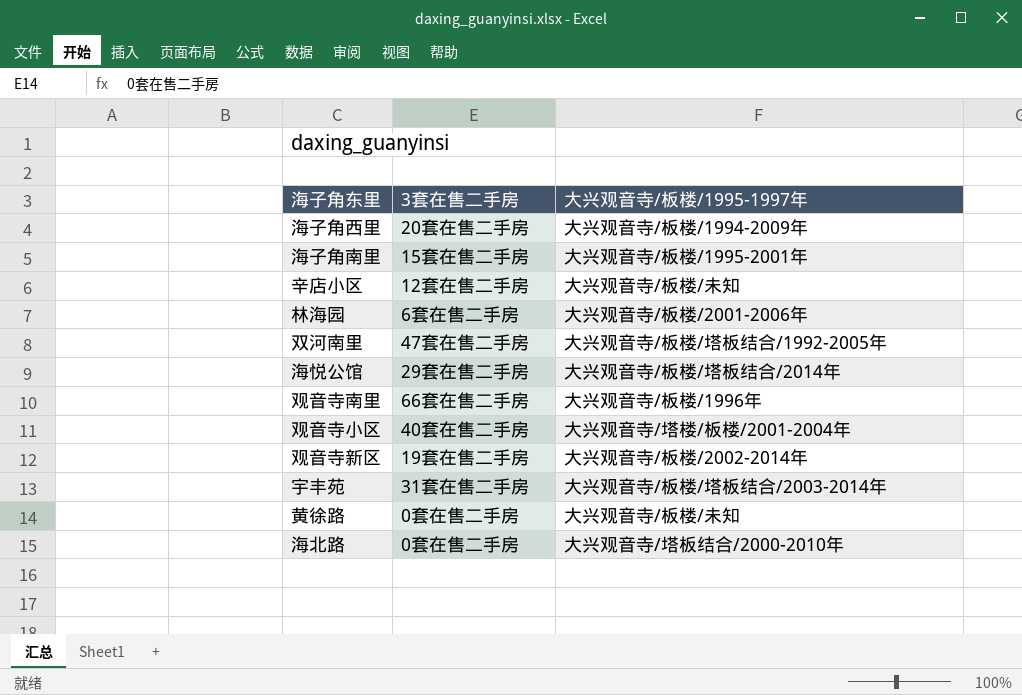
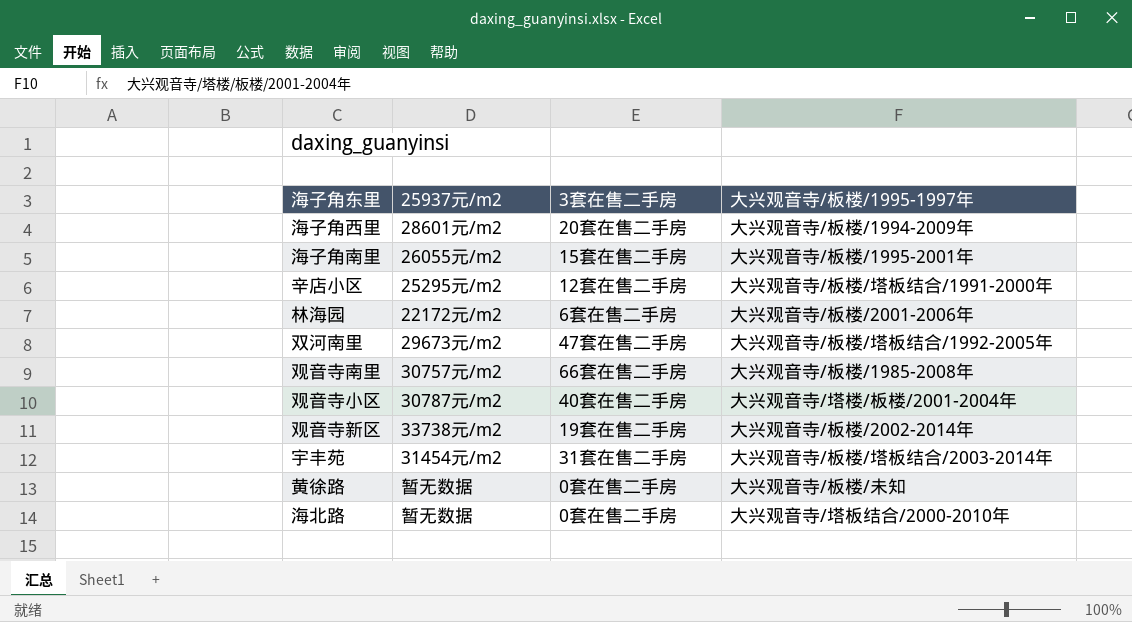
column 25937元/m2 | position: none -> 2
row 海悦公馆: 29套在售二手房 | 大兴观音寺/板楼/塔板结合/2014年 -> none
辛店小区 | 大兴观音寺/板楼/1995-1997年: 大兴观音寺/板楼/未知 -> 大兴观音寺/板楼/塔板结合/1991-2000年
观音寺南里 | 大兴观音寺/板楼/1995-1997年: 大兴观音寺/板楼/1996年 -> 大兴观音寺/板楼/1985-2008年

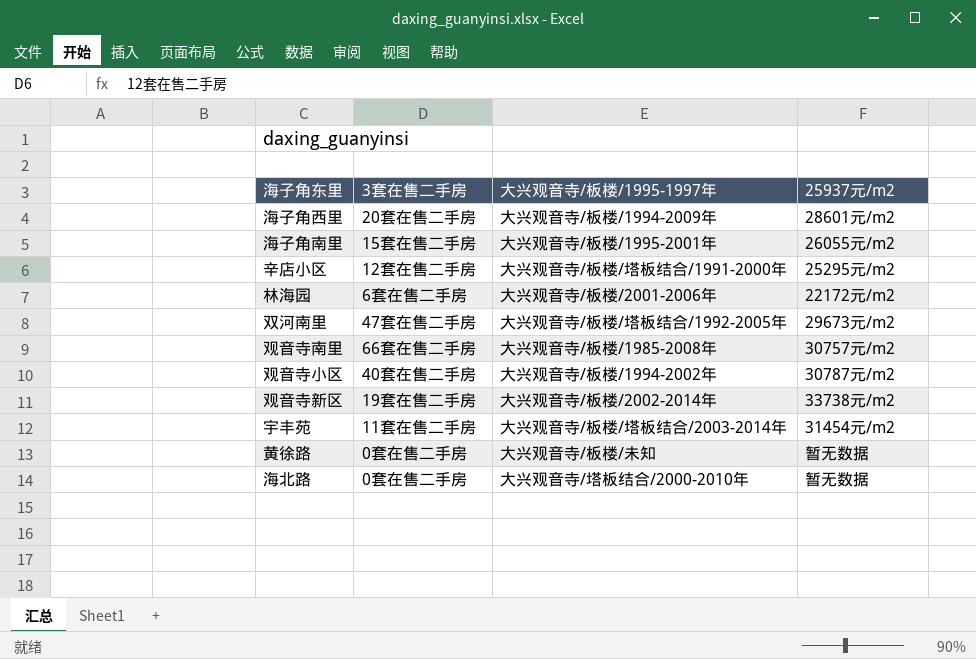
column 25937元/m2 | position: 2 -> 4
观音寺小区 | 大兴观音寺/板楼/1995-1997年: 大兴观音寺/塔楼/板楼/2001-2004年 -> 大兴观音寺/板楼/1994-2002年
宇丰苑 | 3套在售二手房: 31套在售二手房 -> 11套在售二手房

